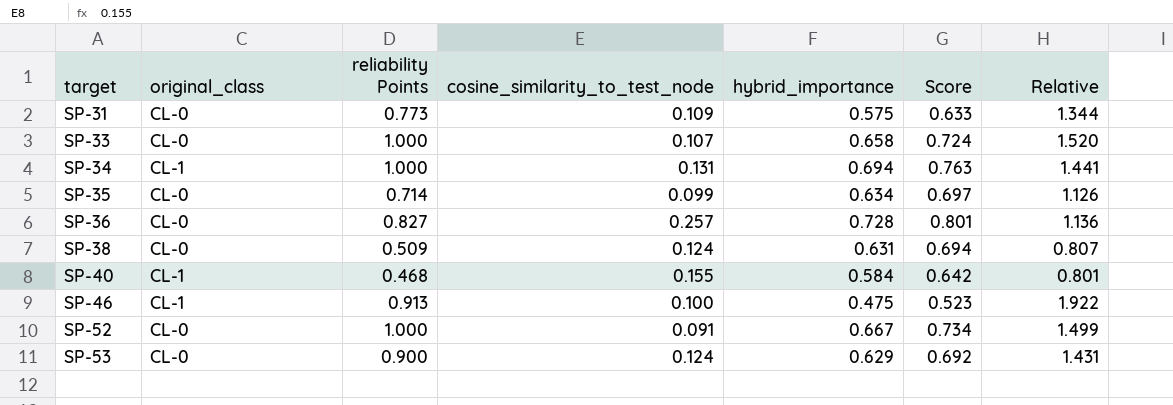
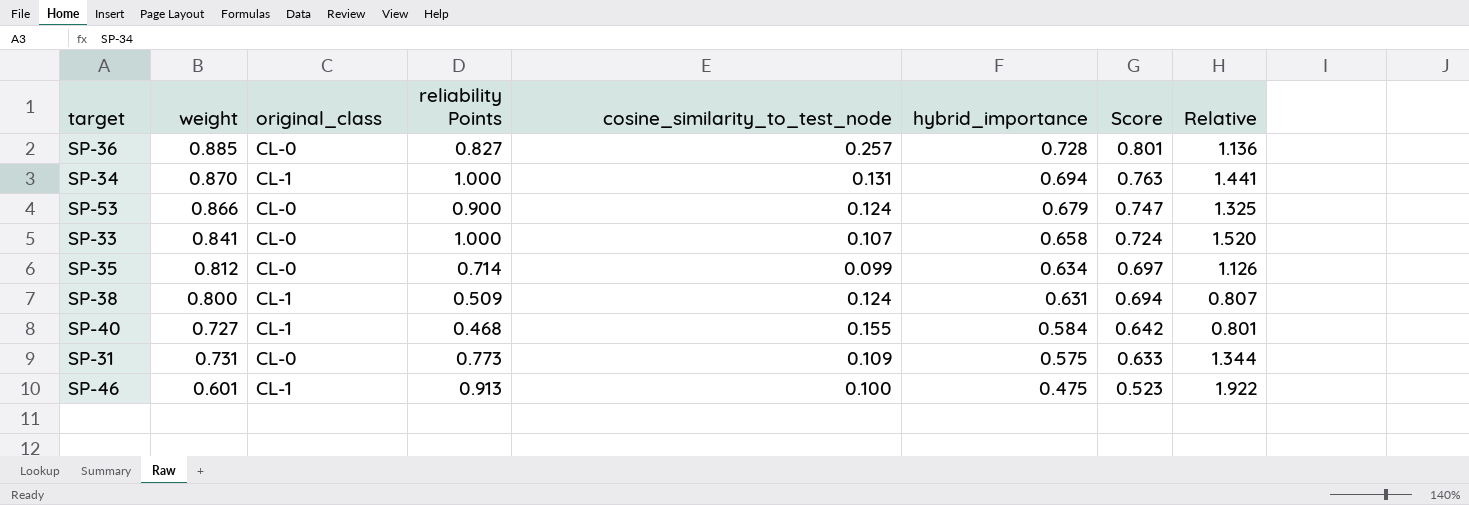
row order: target ascending -> hybrid_importance descending
column weight | position: none -> 2
row SP-52: CL-0 | 1.000 | 0.091 | 0.667 | 0.734 | 1.499 -> none
SP-53 | hybrid_importance: 0.629 -> 0.679
SP-53 | Score: 0.692 -> 0.747
SP-53 | Relative: 1.431 -> 1.325
SP-38 | original_class: CL-0 -> CL-1

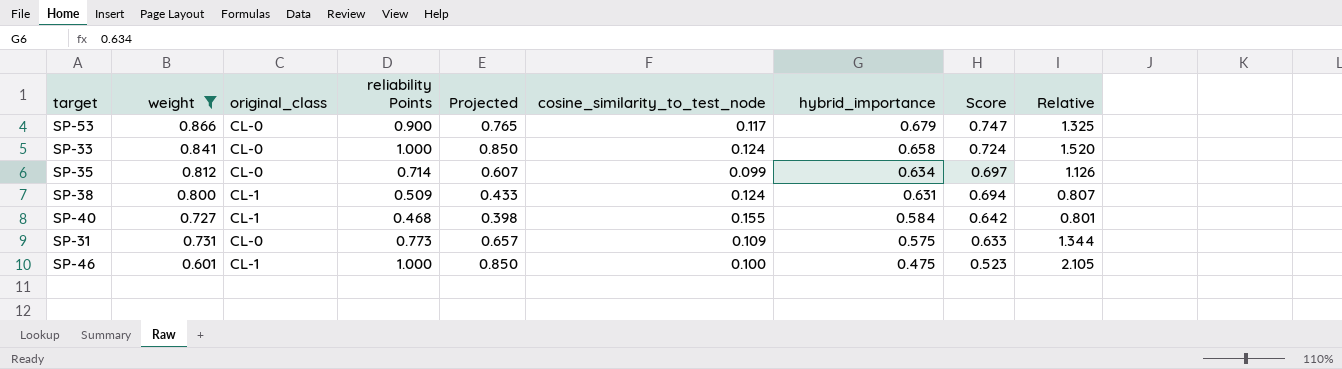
filter: none -> weight <= 0.866
column Projected | formula: none -> [reliability Points] * 0.85
SP-53 | cosine_similarity_to_test_node: 0.124 -> 0.117
SP-33 | cosine_similarity_to_test_node: 0.107 -> 0.124
SP-46 | reliability Points: 0.913 -> 1.000
SP-46 | Relative: 1.922 -> 2.105

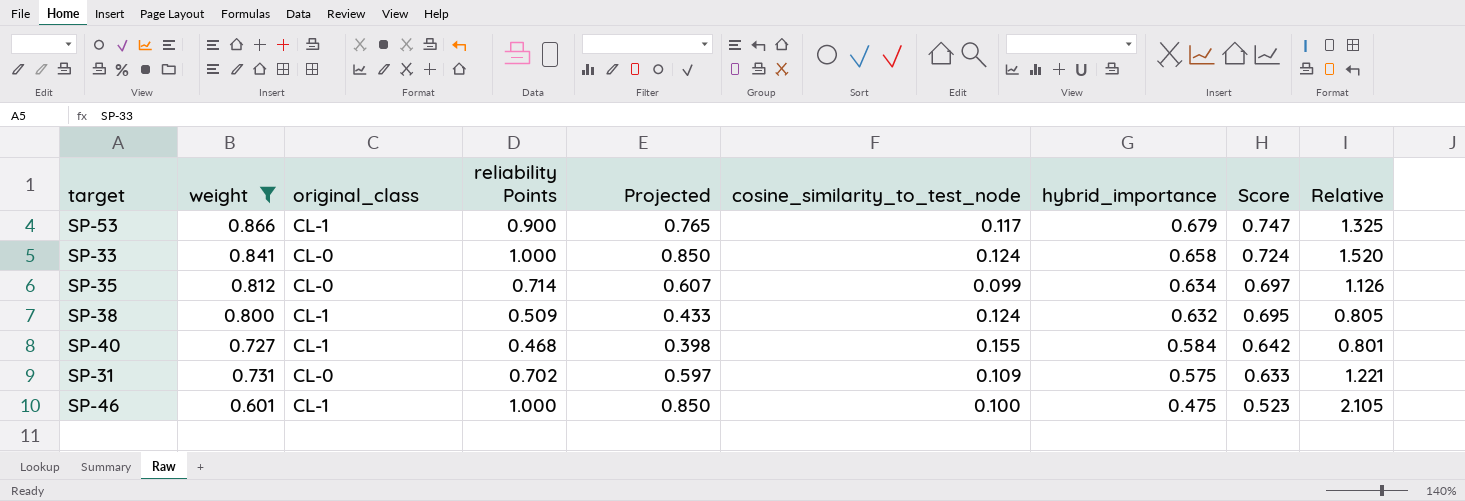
SP-53 | original_class: CL-0 -> CL-1
SP-38 | hybrid_importance: 0.631 -> 0.632
SP-38 | Score: 0.694 -> 0.695
SP-38 | Relative: 0.807 -> 0.805
SP-31 | reliability Points: 0.773 -> 0.702
SP-31 | Projected: 0.657 -> 0.597
SP-31 | Relative: 1.344 -> 1.221

